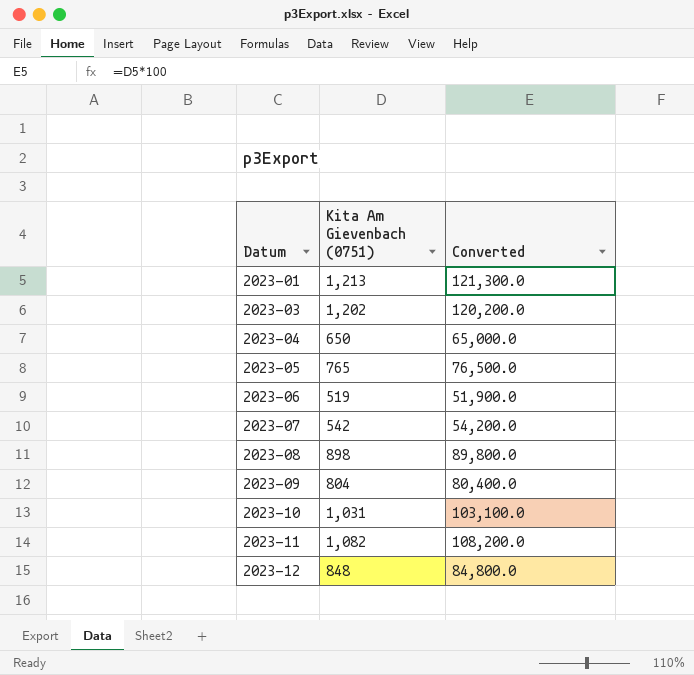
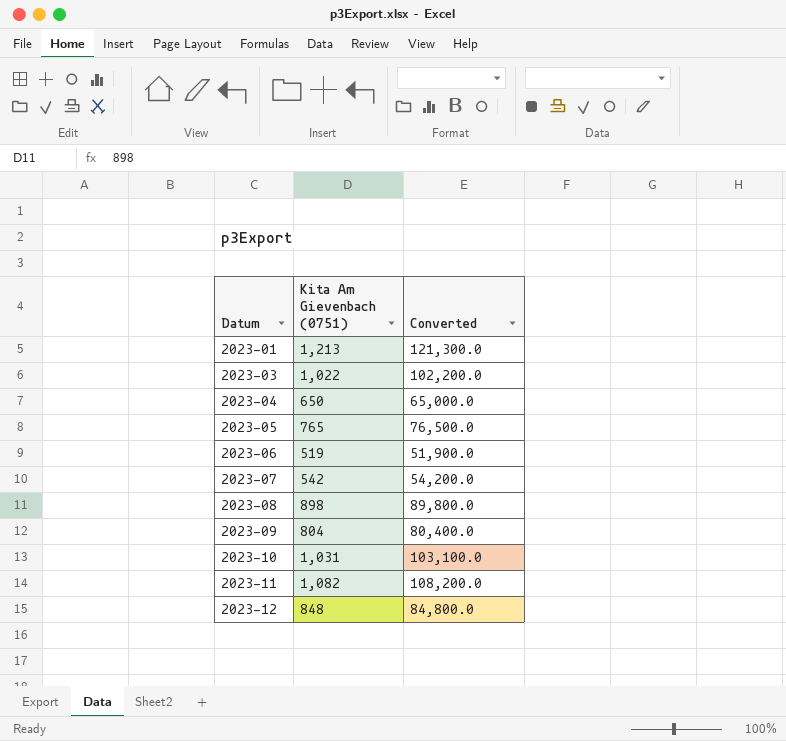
2023-03 | Kita Am Gievenbach (0751): 1,202 -> 1,022
2023-03 | Converted: 120,200.0 -> 102,200.0

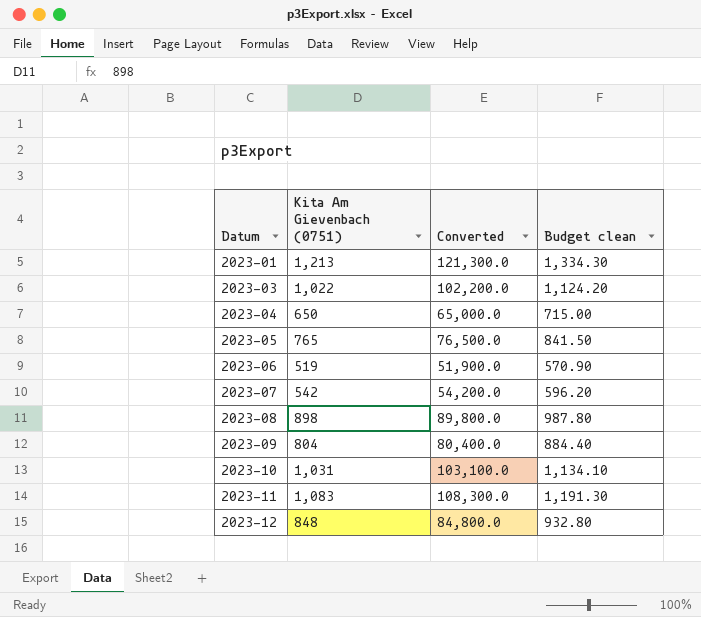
column Budget clean | formula: none -> [Kita Am Gievenbach (0751)] * 1.1
2023-11 | Kita Am Gievenbach (0751): 1,082 -> 1,083
2023-11 | Converted: 108,200.0 -> 108,300.0

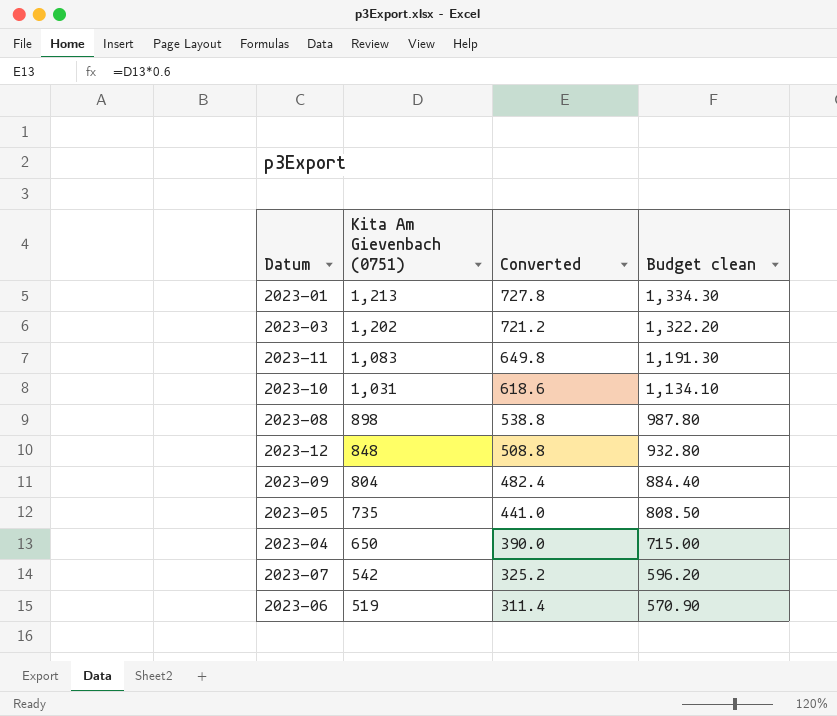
row order: Datum ascending -> Kita Am Gievenbach (0751) descending
column Converted | formula: [Kita Am Gievenbach (0751)] * 100 -> [Kita Am Gievenbach (0751)] * 0.6
2023-03 | Kita Am Gievenbach (0751): 1,022 -> 1,202
2023-03 | Budget clean: 1,124.20 -> 1,322.20
2023-05 | Kita Am Gievenbach (0751): 765 -> 735
2023-05 | Budget clean: 841.50 -> 808.50

